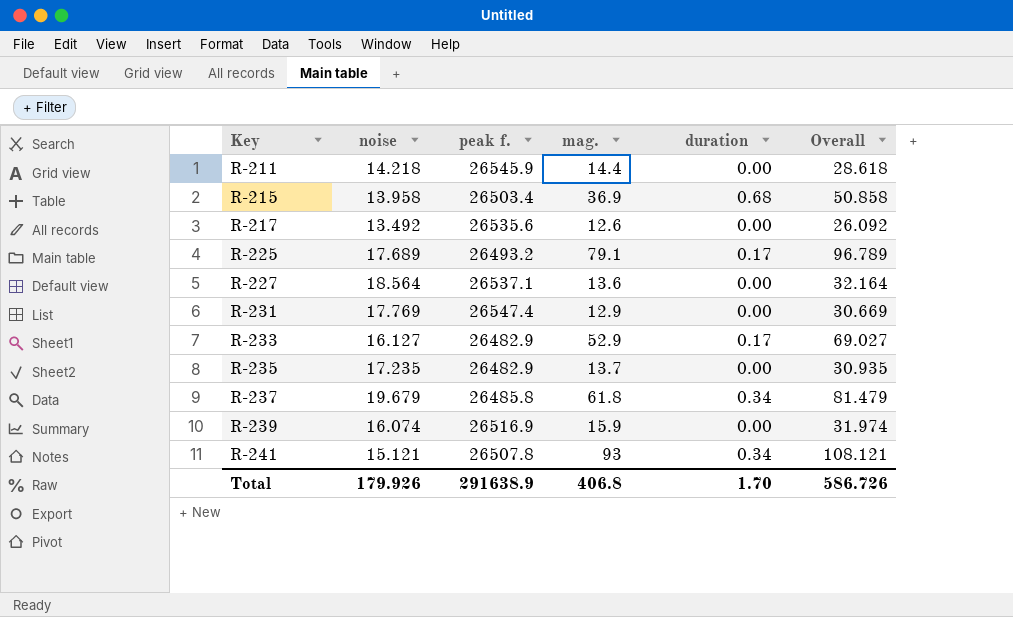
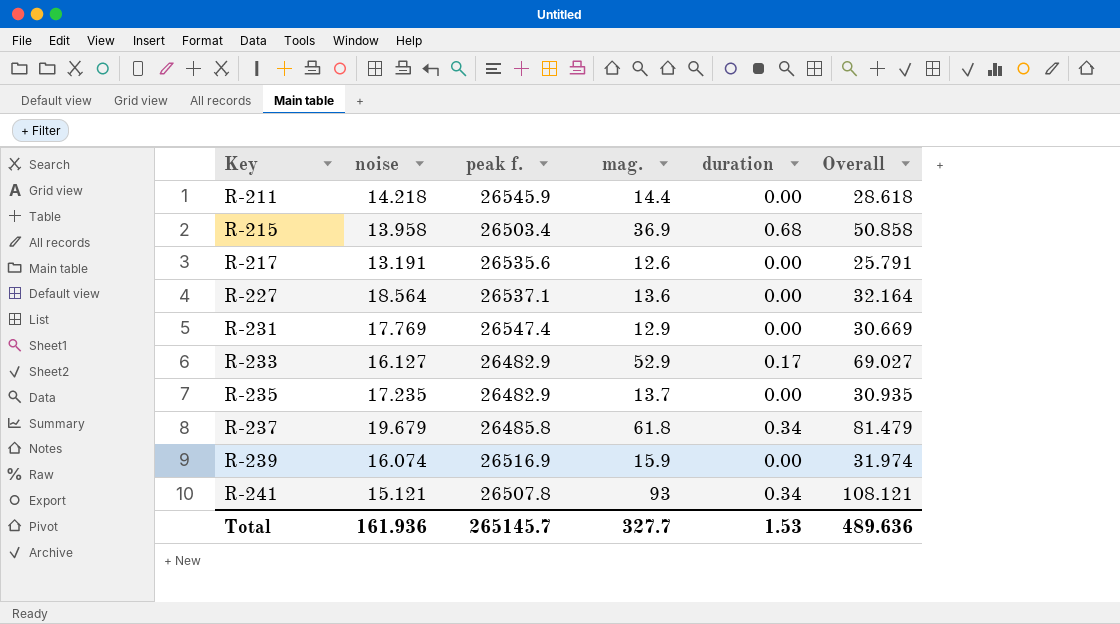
row R-225: 17.689 | 26493.2 | 79.1 | 0.17 | 96.789 -> none
R-217 | noise: 13.492 -> 13.191
R-217 | Overall: 26.092 -> 25.791
Total | noise: 179.926 -> 161.936
Total | peak f.: 291638.9 -> 265145.7
Total | mag.: 406.8 -> 327.7
Total | duration: 1.70 -> 1.53
Total | Overall: 586.726 -> 489.636

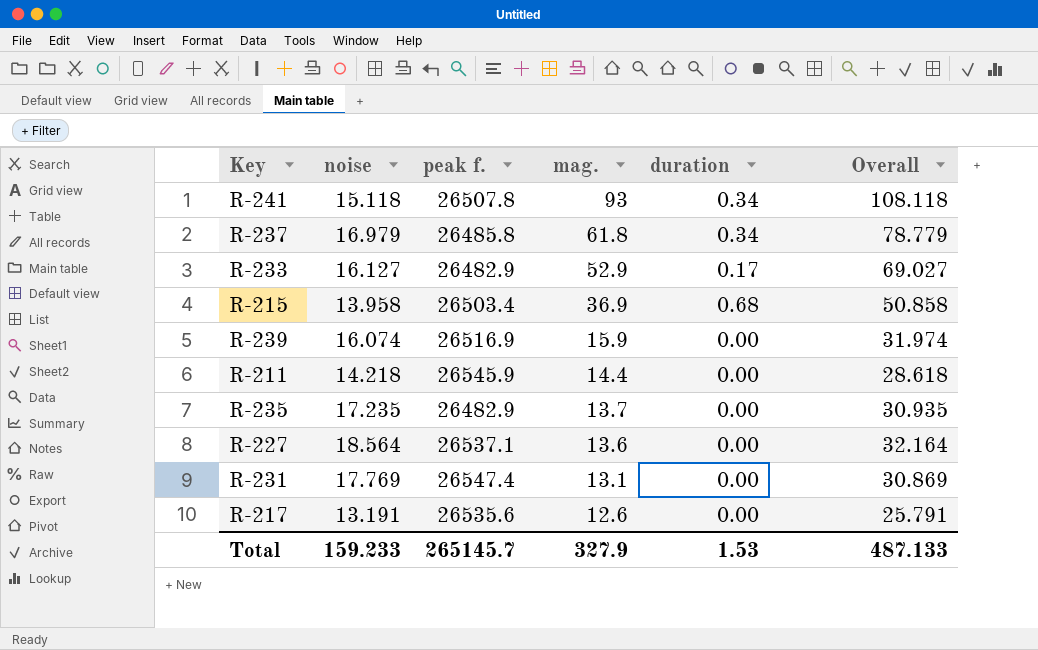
row order: Key ascending -> mag. descending
R-241 | noise: 15.121 -> 15.118
R-241 | Overall: 108.121 -> 108.118
R-237 | noise: 19.679 -> 16.979
R-237 | Overall: 81.479 -> 78.779
R-231 | mag.: 12.9 -> 13.1
R-231 | Overall: 30.669 -> 30.869
Total | noise: 161.936 -> 159.233
Total | mag.: 327.7 -> 327.9
Total | Overall: 489.636 -> 487.133

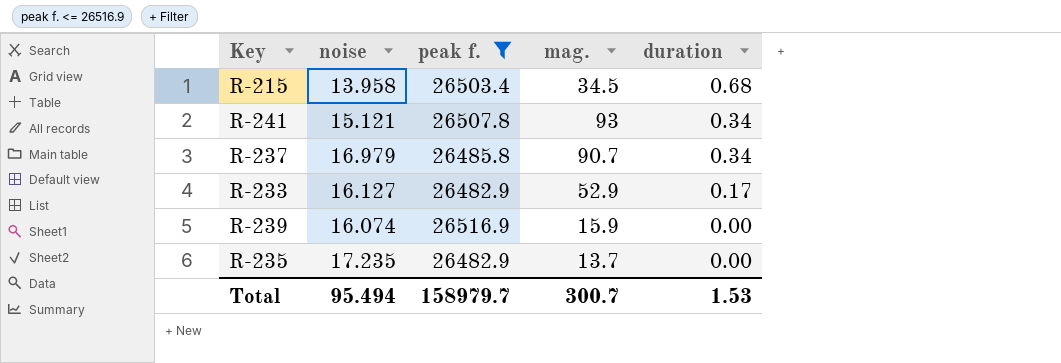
filter: none -> peak f. <= 26516.9
row order: mag. descending -> duration descending
column Overall | formula: [noise] + [mag.] -> none
R-215 | mag.: 36.9 -> 34.5
R-241 | noise: 15.118 -> 15.121
R-237 | mag.: 61.8 -> 90.7
Total | noise: 159.233 -> 95.494
Total | peak f.: 265145.7 -> 158979.7
Total | mag.: 327.9 -> 300.7

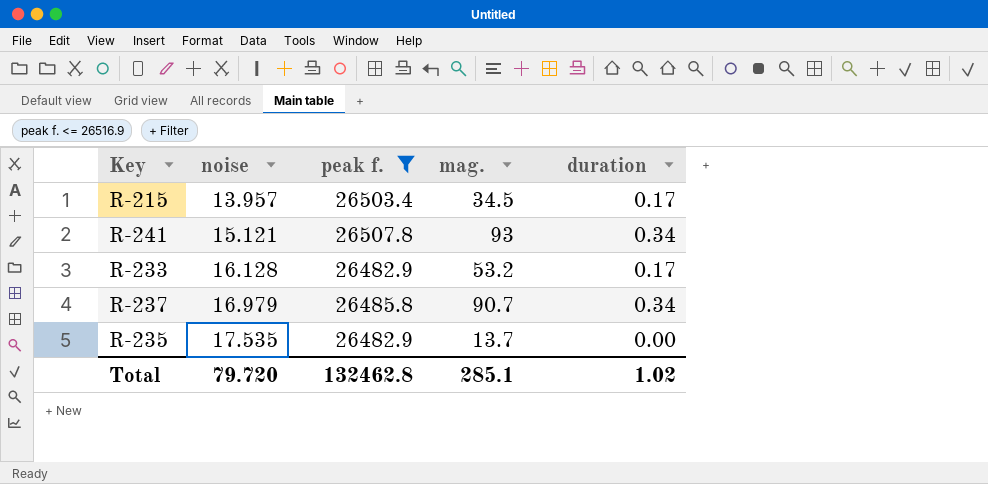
row order: duration descending -> noise ascending
row R-239: 16.074 | 26516.9 | 15.9 | 0.00 -> none
R-215 | noise: 13.958 -> 13.957
R-215 | duration: 0.68 -> 0.17
R-233 | noise: 16.127 -> 16.128
R-233 | mag.: 52.9 -> 53.2
R-235 | noise: 17.235 -> 17.535
Total | noise: 95.494 -> 79.720
Total | peak f.: 158979.7 -> 132462.8
Total | mag.: 300.7 -> 285.1
Total | duration: 1.53 -> 1.02

